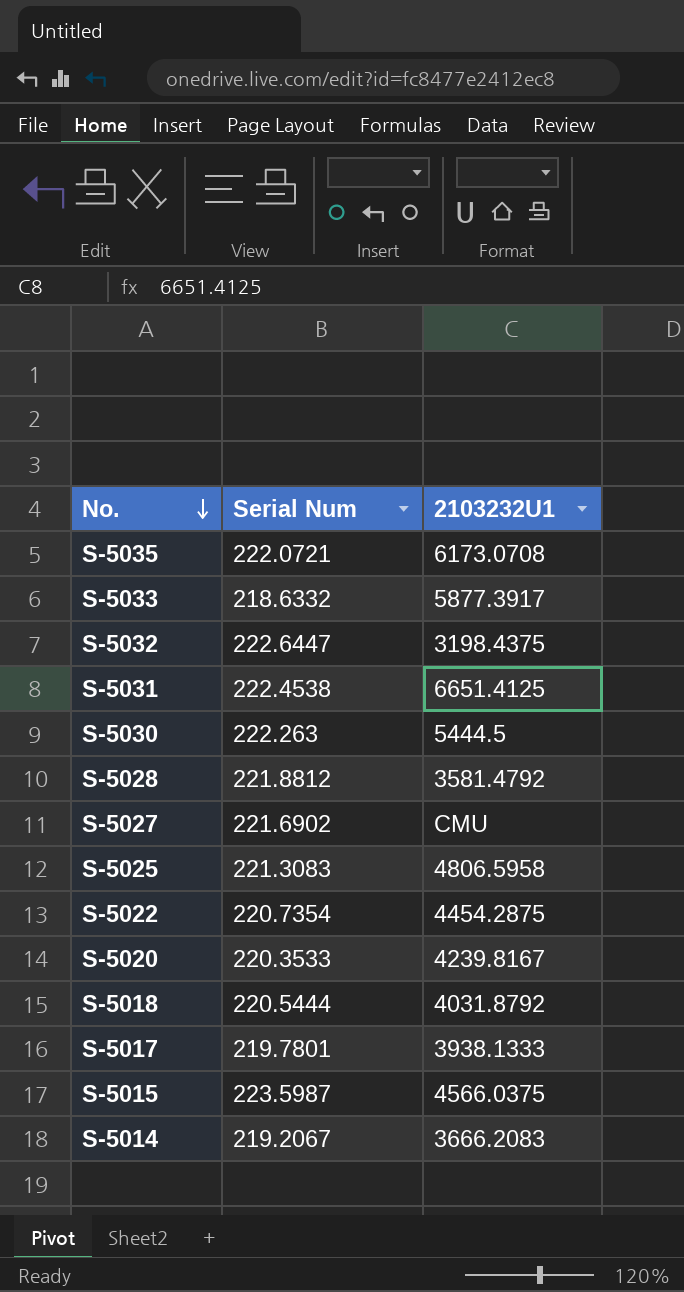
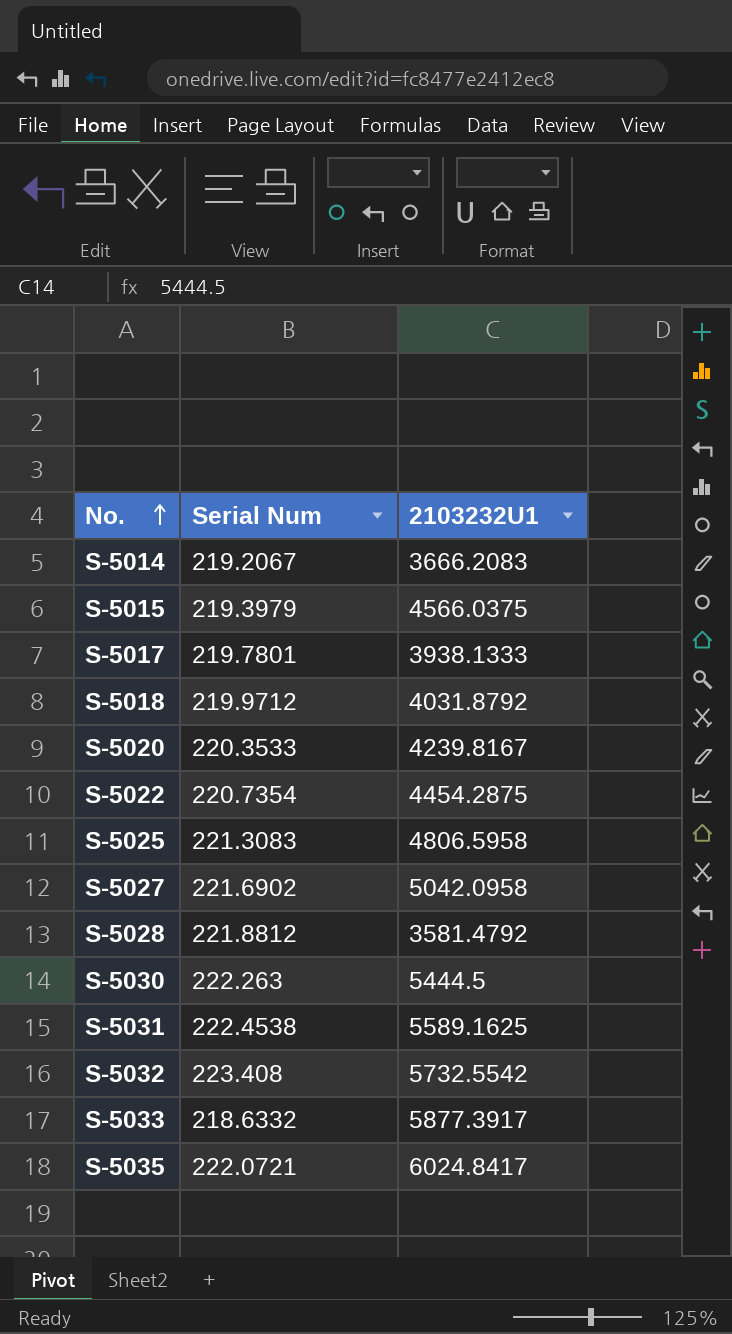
row order: No. descending -> No. ascending
S-5015 | Serial Num: 223.5987 -> 219.3979
S-5018 | Serial Num: 220.5444 -> 219.9712
S-5027 | 2103232U1: CMU -> 5042.0958
S-5031 | 2103232U1: 6651.4125 -> 5589.1625
S-5032 | Serial Num: 222.6447 -> 223.408
S-5032 | 2103232U1: 3198.4375 -> 5732.5542
S-5035 | 2103232U1: 6173.0708 -> 6024.8417

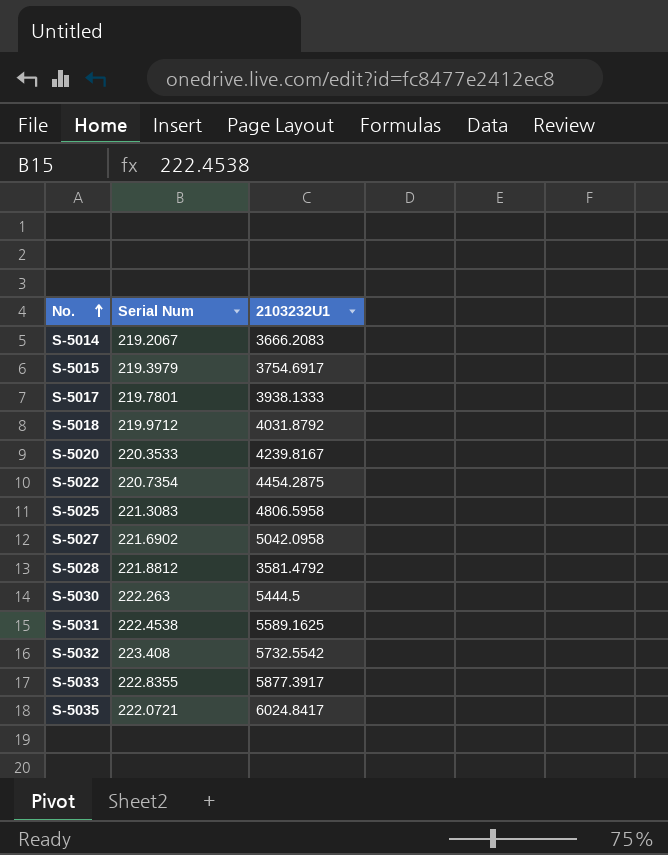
S-5015 | 2103232U1: 4566.0375 -> 3754.6917
S-5033 | Serial Num: 218.6332 -> 222.8355

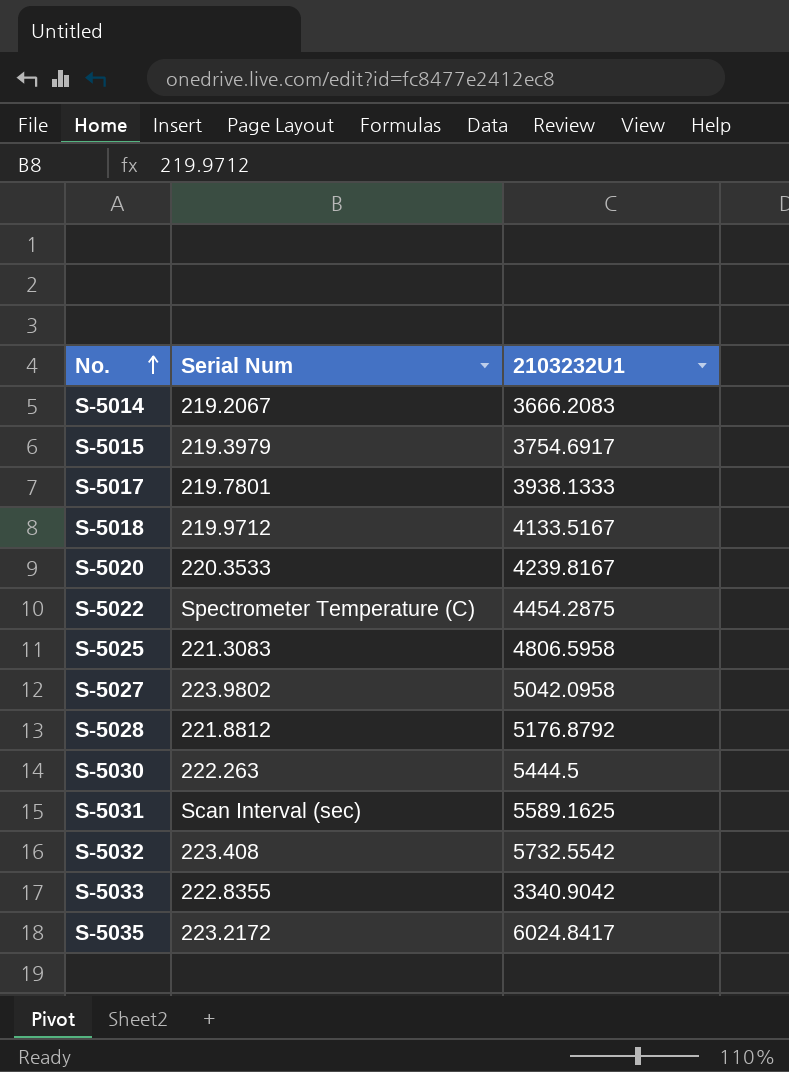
S-5018 | 2103232U1: 4031.8792 -> 4133.5167
S-5022 | Serial Num: 220.7354 -> Spectrometer Temperature (C)
S-5027 | Serial Num: 221.6902 -> 223.9802
S-5028 | 2103232U1: 3581.4792 -> 5176.8792
S-5031 | Serial Num: 222.4538 -> Scan Interval (sec)
S-5033 | 2103232U1: 5877.3917 -> 3340.9042
S-5035 | Serial Num: 222.0721 -> 223.2172

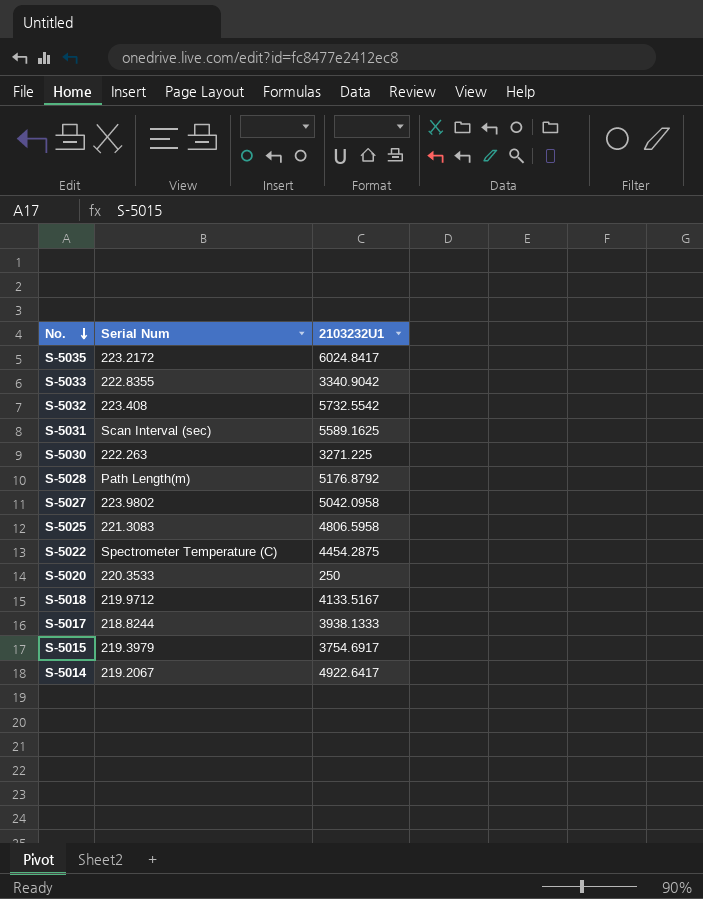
row order: No. ascending -> No. descending
S-5030 | 2103232U1: 5444.5 -> 3271.225
S-5028 | Serial Num: 221.8812 -> Path Length(m)
S-5020 | 2103232U1: 4239.8167 -> 250
S-5017 | Serial Num: 219.7801 -> 218.8244
S-5014 | 2103232U1: 3666.2083 -> 4922.6417

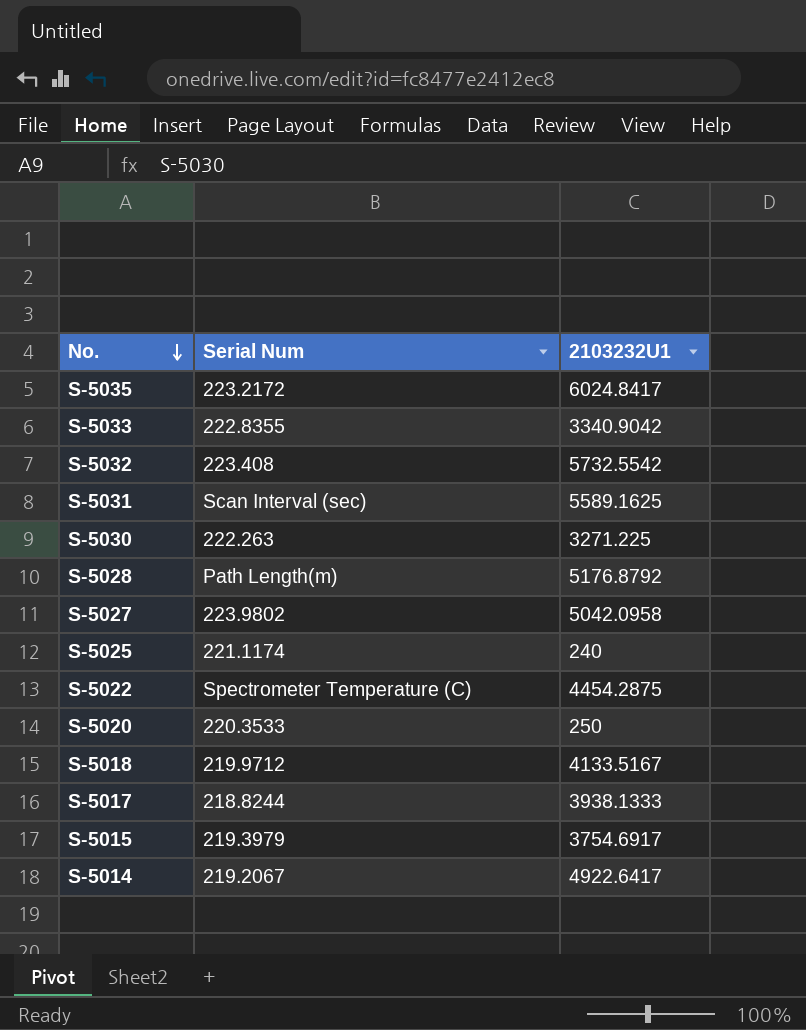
S-5025 | Serial Num: 221.3083 -> 221.1174
S-5025 | 2103232U1: 4806.5958 -> 240

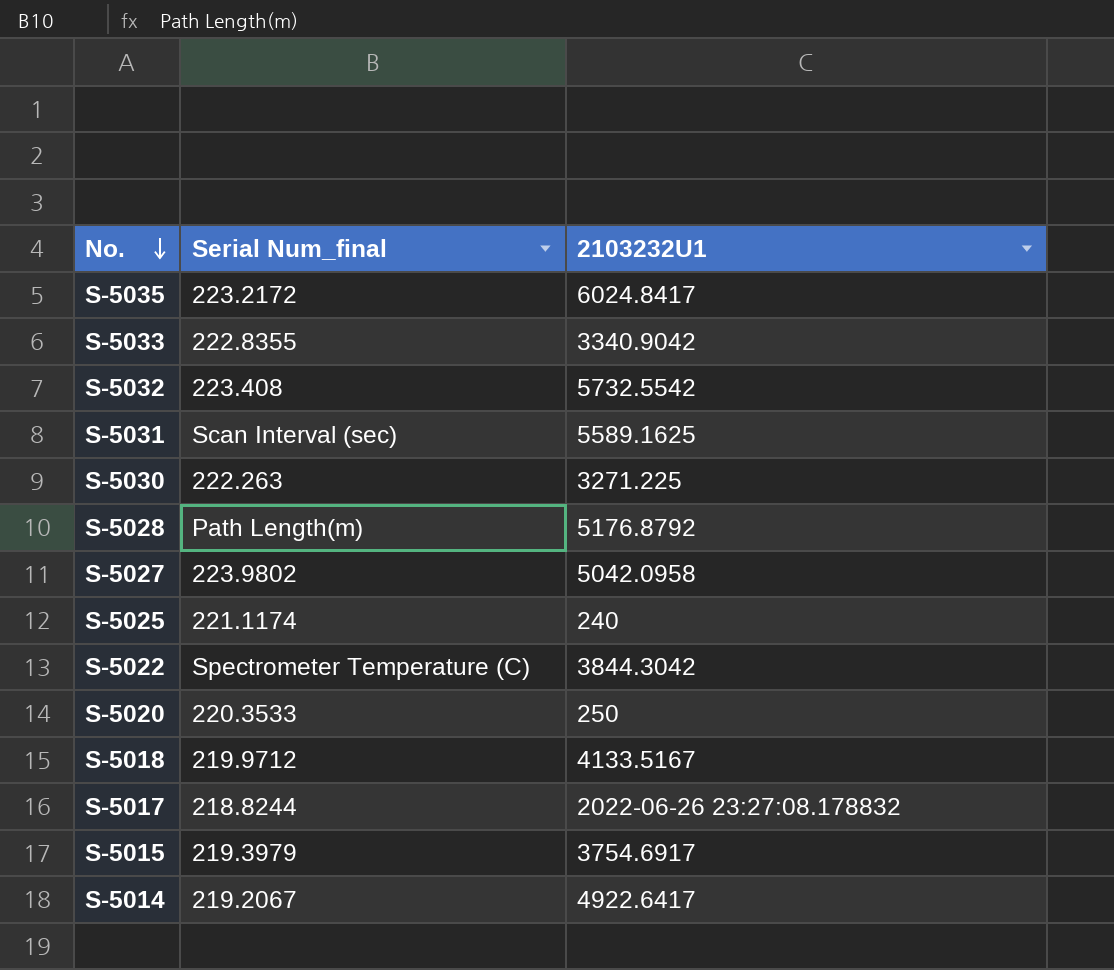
column name: Serial Num -> Serial Num_final
S-5022 | 2103232U1: 4454.2875 -> 3844.3042
S-5017 | 2103232U1: 3938.1333 -> 2022-06-26 23:27:08.178832

